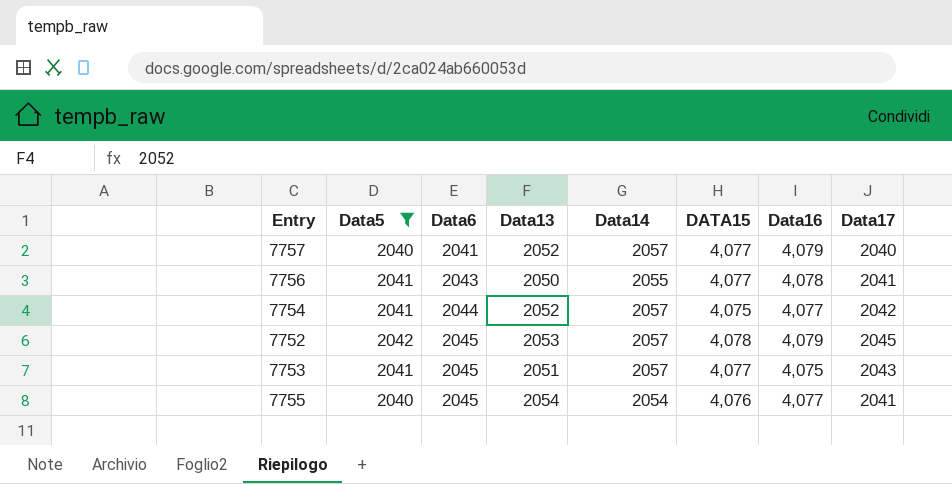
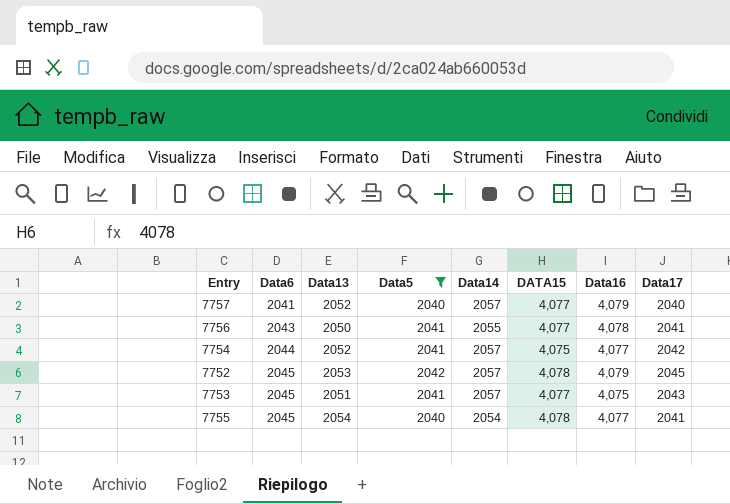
column Data5 | position: 2 -> 4
7755 | DATA15: 4,076 -> 4,078

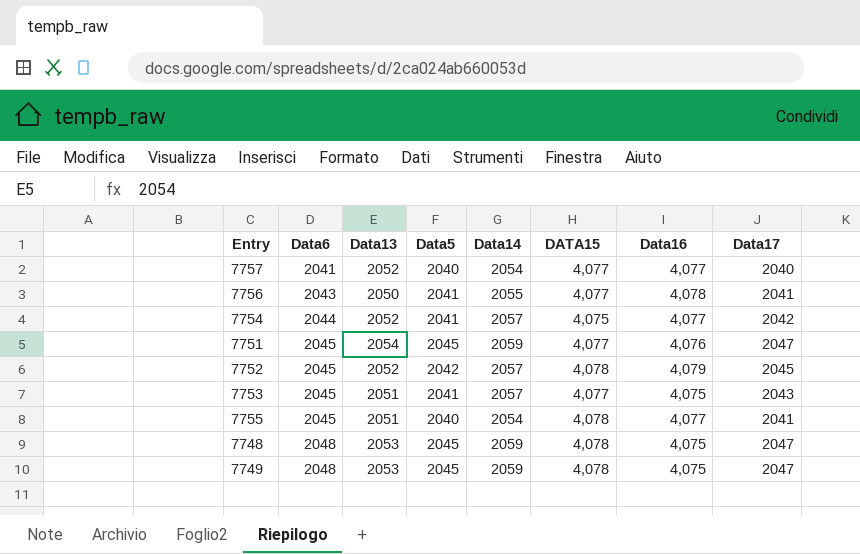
filter: Data5 != 2045 -> none
7757 | Data14: 2057 -> 2054
7757 | Data16: 4,079 -> 4,077
7752 | Data13: 2053 -> 2052
7755 | Data13: 2054 -> 2051

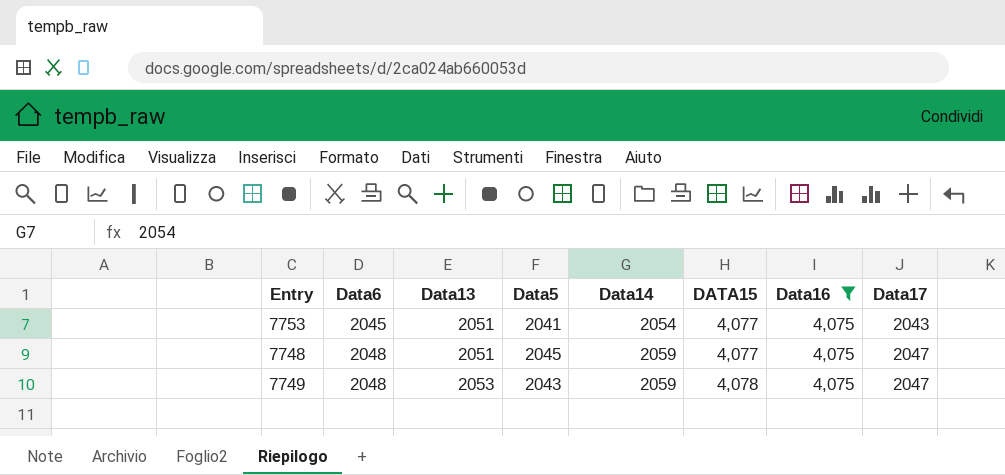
filter: none -> Data16 = 4,075
7753 | Data14: 2057 -> 2054
7748 | Data13: 2053 -> 2051
7748 | DATA15: 4,078 -> 4,077
7749 | Data5: 2045 -> 2043

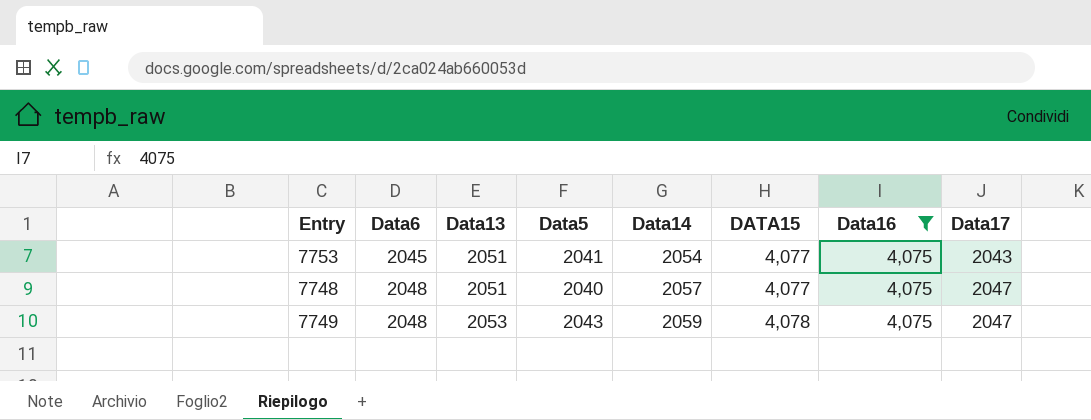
7748 | Data5: 2045 -> 2040
7748 | Data14: 2059 -> 2057

